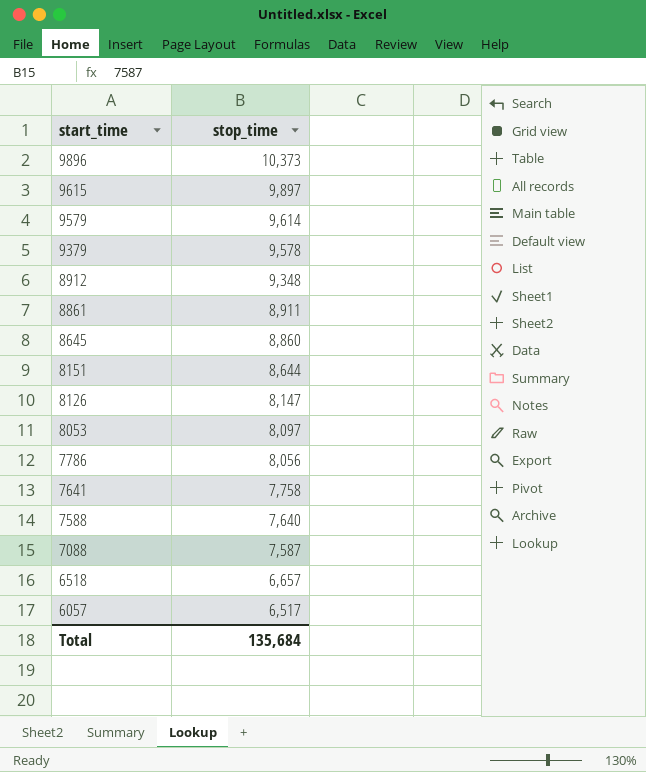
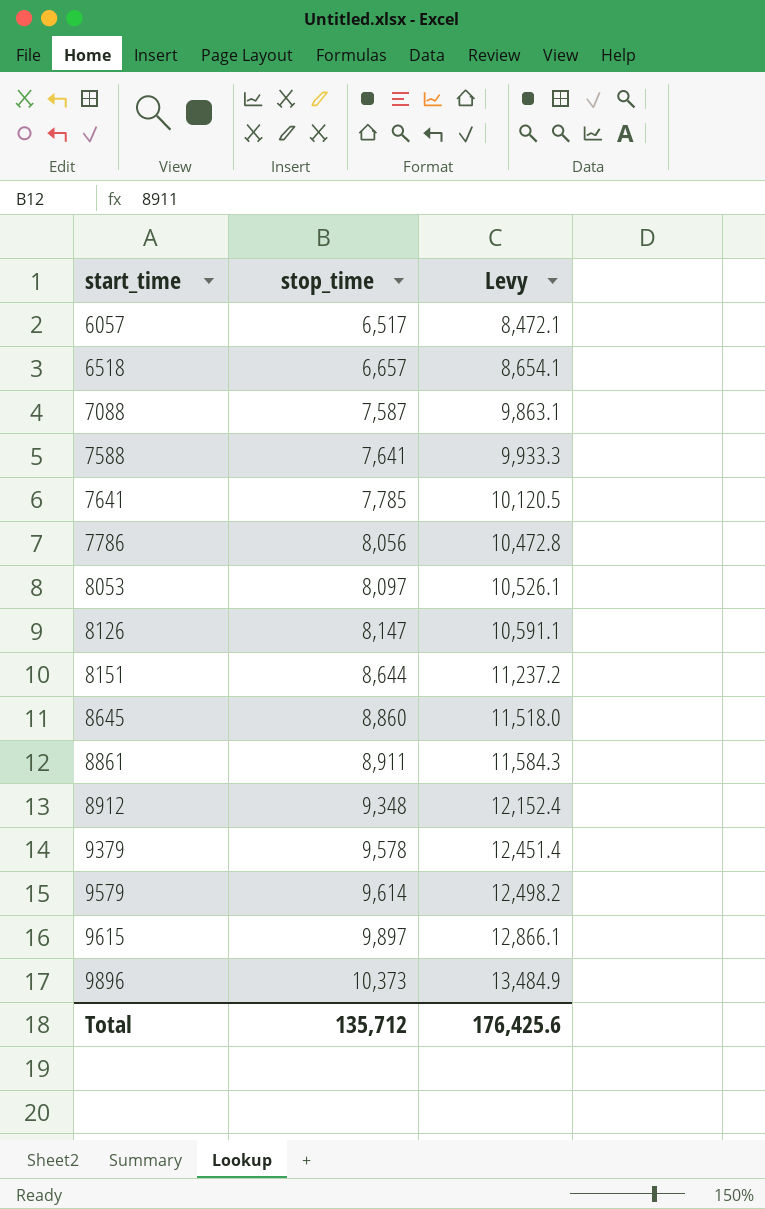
row order: start_time descending -> start_time ascending
column Levy | formula: none -> [stop_time] * 1.3
7588 | stop_time: 7,640 -> 7,641
7641 | stop_time: 7,758 -> 7,785
Total | stop_time: 135,684 -> 135,712

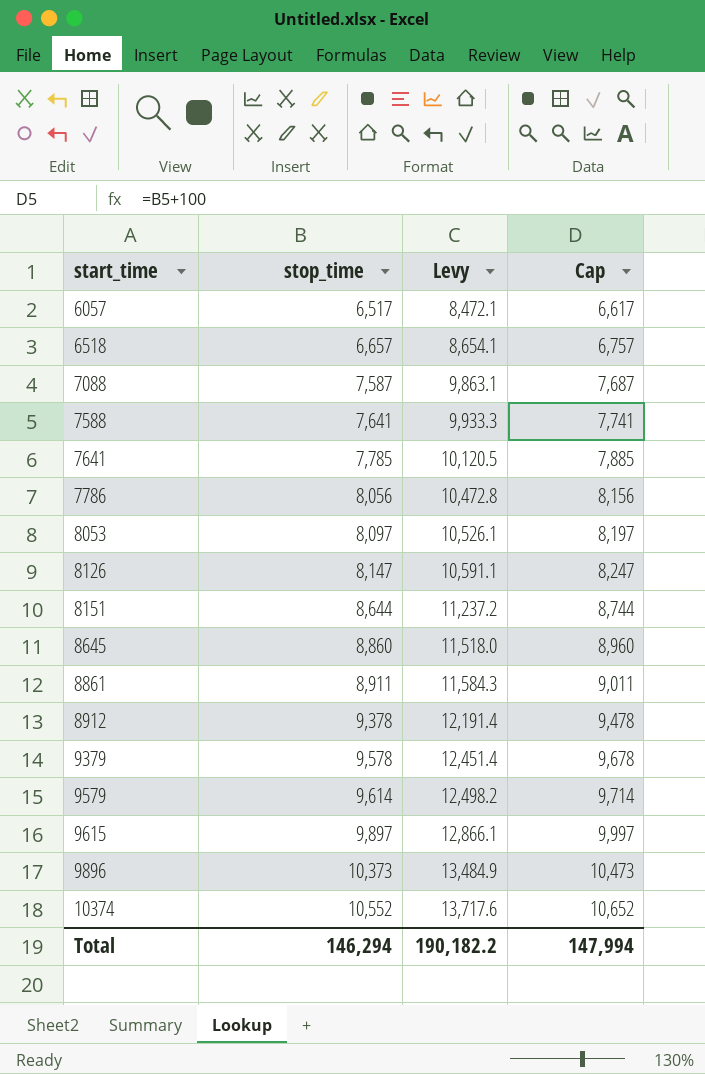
column Cap | formula: none -> [stop_time] + 100
8912 | stop_time: 9,348 -> 9,378
8912 | Levy: 12,152.4 -> 12,191.4
row 10374: none -> 10,552 | 13,717.6 | 10,652
Total | stop_time: 135,712 -> 146,294
Total | Levy: 176,425.6 -> 190,182.2

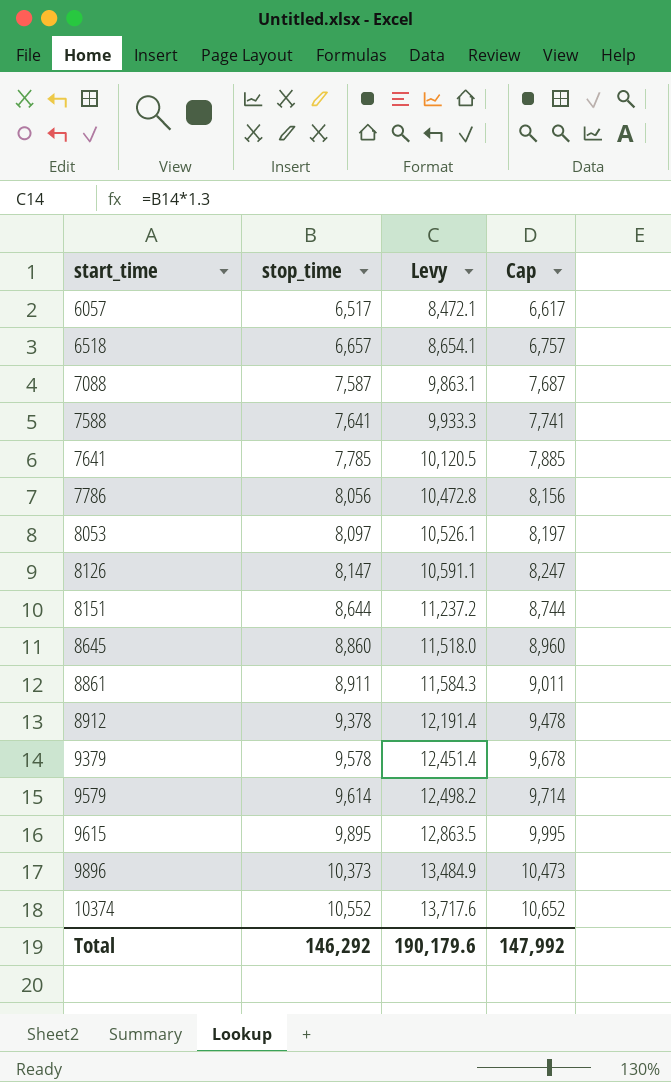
9615 | stop_time: 9,897 -> 9,895
9615 | Levy: 12,866.1 -> 12,863.5
9615 | Cap: 9,997 -> 9,995
Total | stop_time: 146,294 -> 146,292
Total | Levy: 190,182.2 -> 190,179.6
Total | Cap: 147,994 -> 147,992

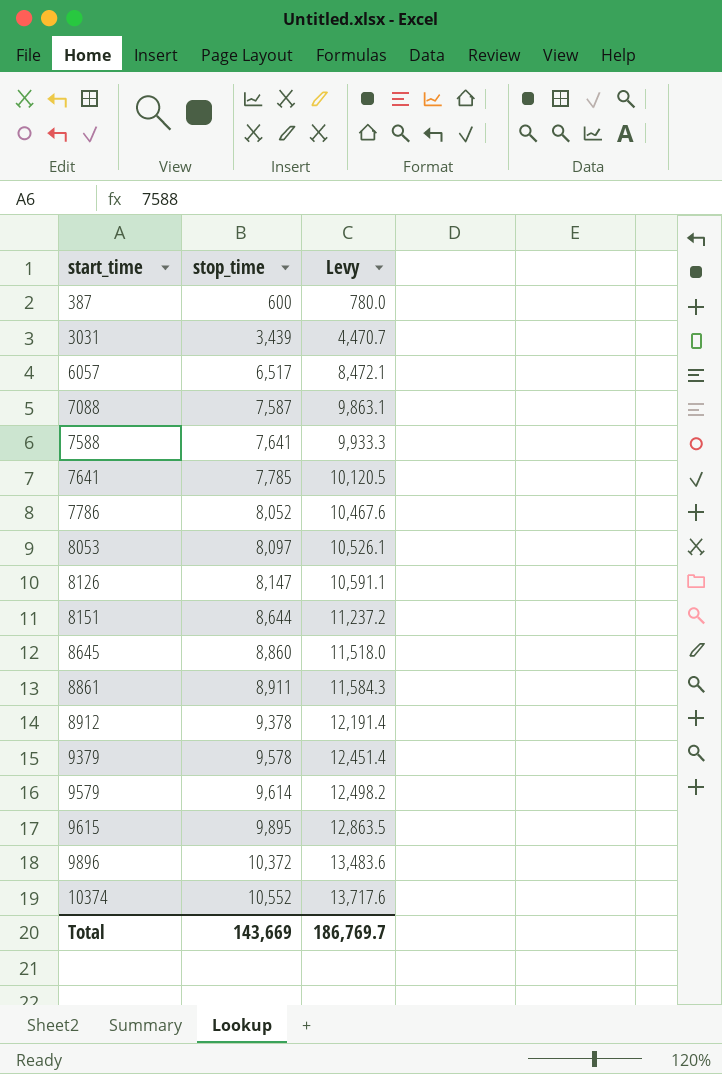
column Cap | formula: [stop_time] + 100 -> none
row 6518: 6,657 | 8,654.1 | 6,757 -> none
row 387: none -> 600 | 780.0
row 3031: none -> 3,439 | 4,470.7
7786 | stop_time: 8,056 -> 8,052
7786 | Levy: 10,472.8 -> 10,467.6
9896 | stop_time: 10,373 -> 10,372
9896 | Levy: 13,484.9 -> 13,483.6
Total | stop_time: 146,292 -> 143,669
Total | Levy: 190,179.6 -> 186,769.7

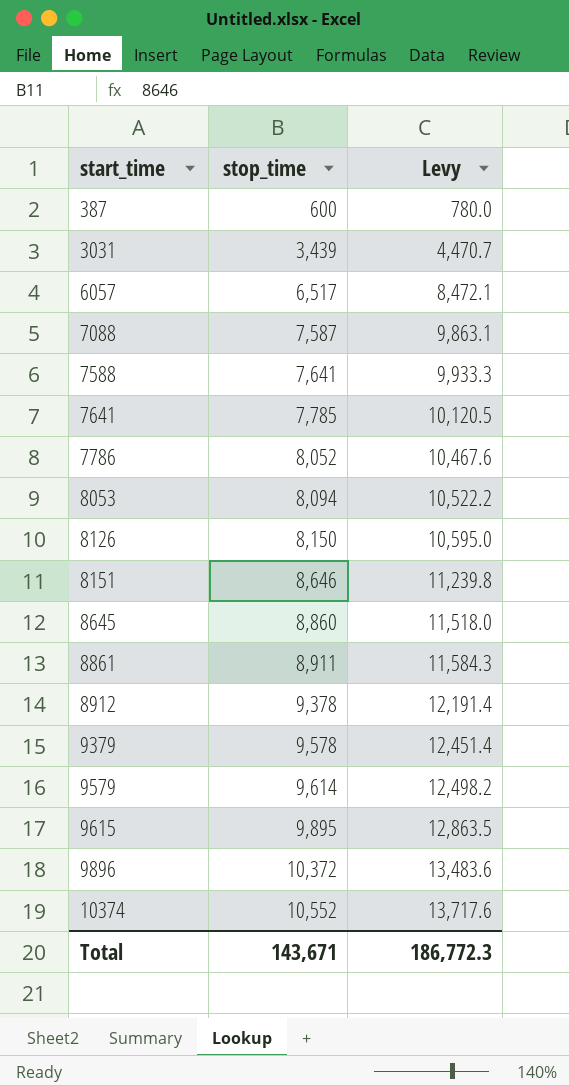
8053 | stop_time: 8,097 -> 8,094
8053 | Levy: 10,526.1 -> 10,522.2
8126 | stop_time: 8,147 -> 8,150
8126 | Levy: 10,591.1 -> 10,595.0
8151 | stop_time: 8,644 -> 8,646
8151 | Levy: 11,237.2 -> 11,239.8
Total | stop_time: 143,669 -> 143,671
Total | Levy: 186,769.7 -> 186,772.3

